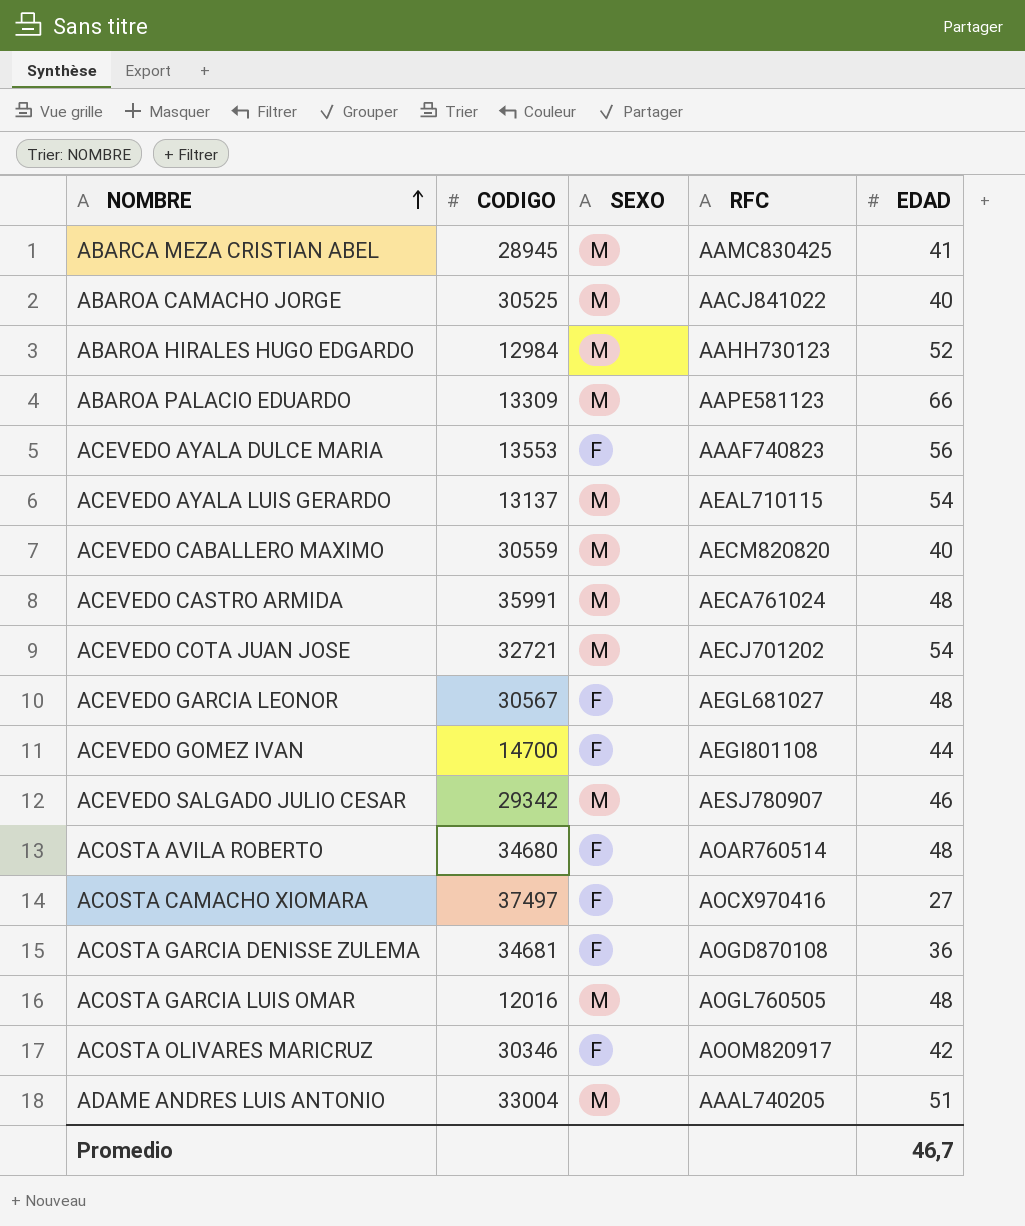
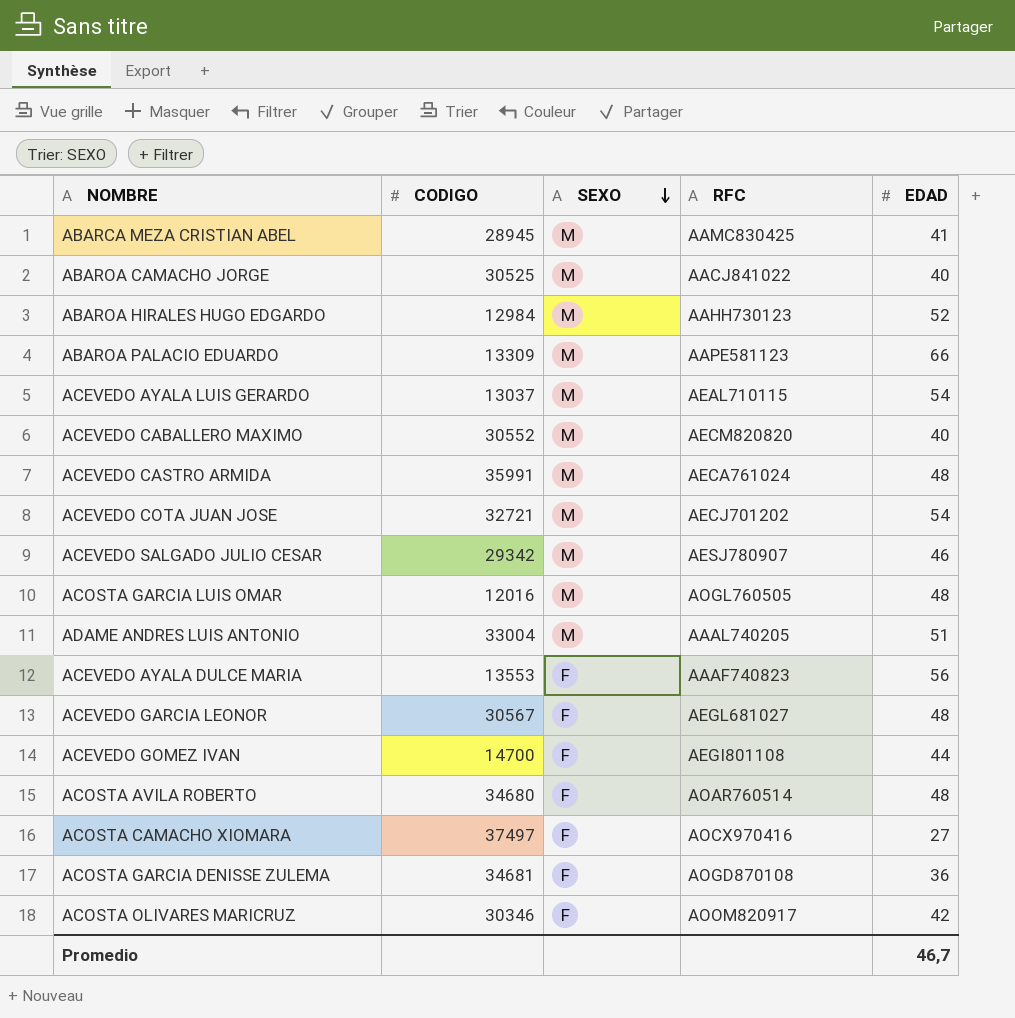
row order: NOMBRE ascending -> SEXO descending
ACEVEDO AYALA LUIS GERARDO | CODIGO: 13137 -> 13037
ACEVEDO CABALLERO MAXIMO | CODIGO: 30559 -> 30552

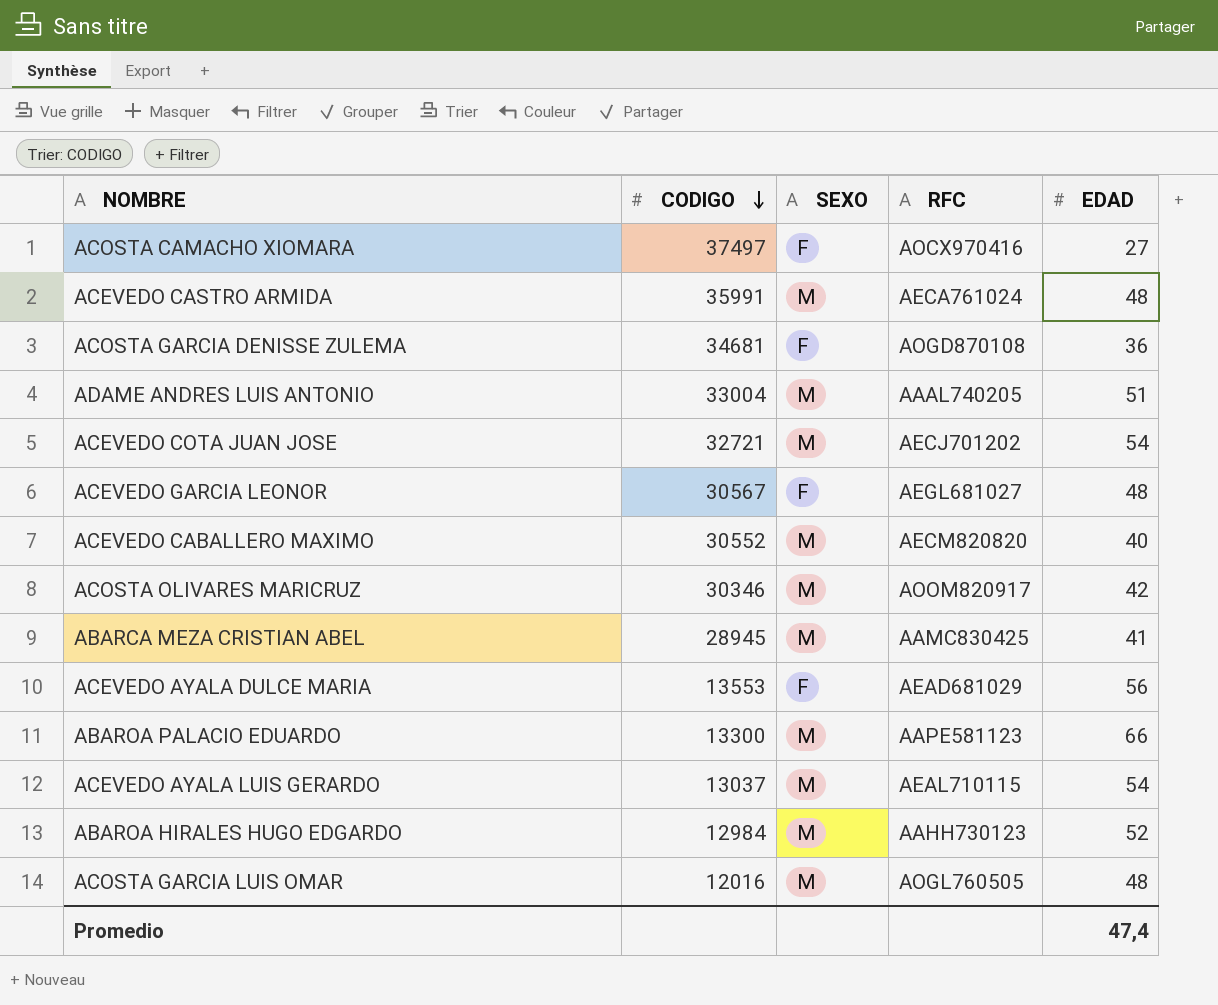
row order: SEXO descending -> CODIGO descending
row ABAROA CAMACHO JORGE: 30525 | M | AACJ841022 | 40 -> none
row ACEVEDO SALGADO JULIO CESAR: 29342 | M | AESJ780907 | 46 -> none
row ACEVEDO GOMEZ IVAN: 14700 | F | AEGI801108 | 44 -> none
row ACOSTA AVILA ROBERTO: 34680 | F | AOAR760514 | 48 -> none
ACOSTA OLIVARES MARICRUZ | SEXO: F -> M
ACEVEDO AYALA DULCE MARIA | RFC: AAAF740823 -> AEAD681029
ABAROA PALACIO EDUARDO | CODIGO: 13309 -> 13300
Promedio | EDAD: 46,7 -> 47,4

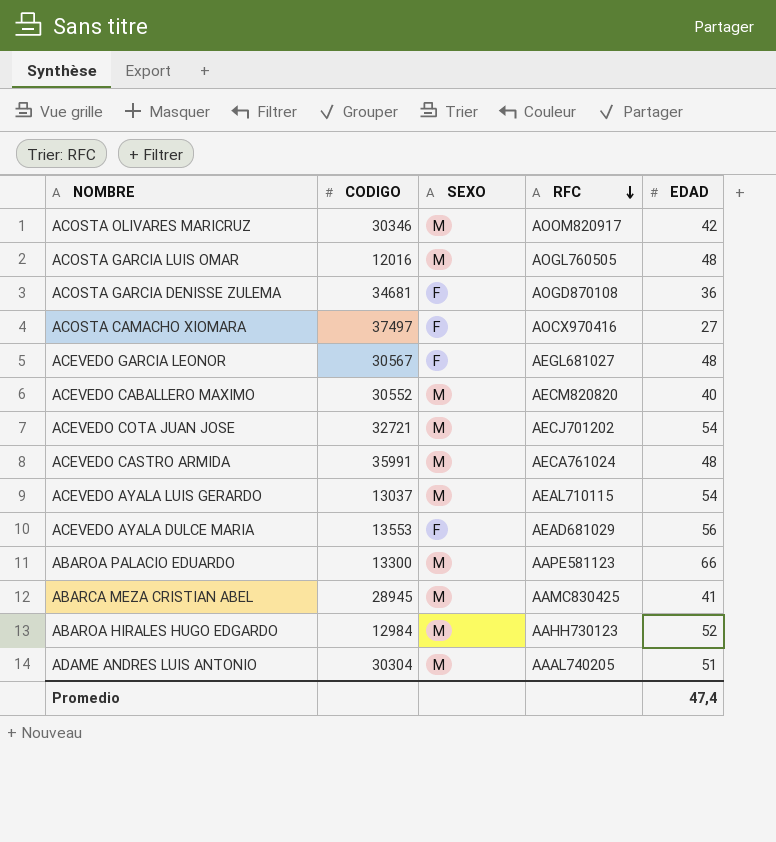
row order: CODIGO descending -> RFC descending
ADAME ANDRES LUIS ANTONIO | CODIGO: 33004 -> 30304

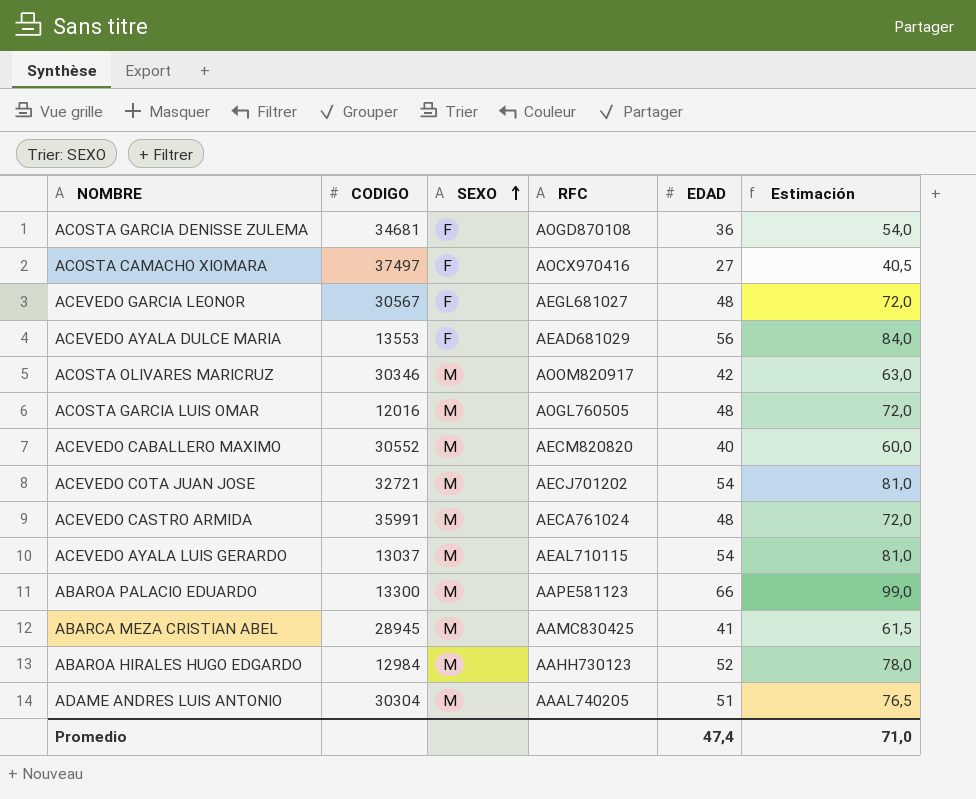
row order: RFC descending -> SEXO ascending
column Estimación | formula: none -> [EDAD] * 1,5

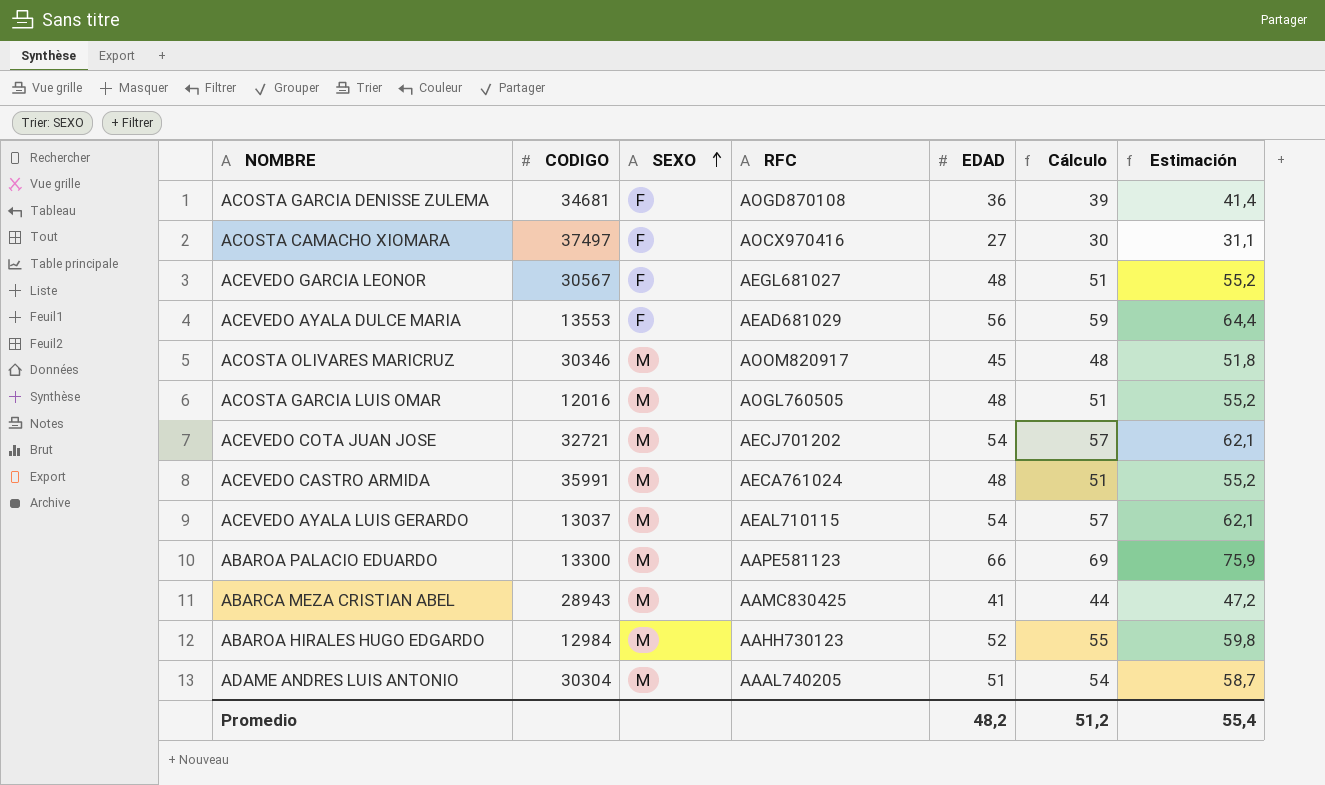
column Cálculo | formula: none -> [EDAD] + 3
column Estimación | formula: [EDAD] * 1,5 -> [EDAD] * 1,15
row ACEVEDO CABALLERO MAXIMO: 30552 | M | AECM820820 | 40 | 60,0 -> none
ACOSTA OLIVARES MARICRUZ | EDAD: 42 -> 45
ABARCA MEZA CRISTIAN ABEL | CODIGO: 28945 -> 28943
Promedio | EDAD: 47,4 -> 48,2
Promedio | Estimación: 71,0 -> 55,4

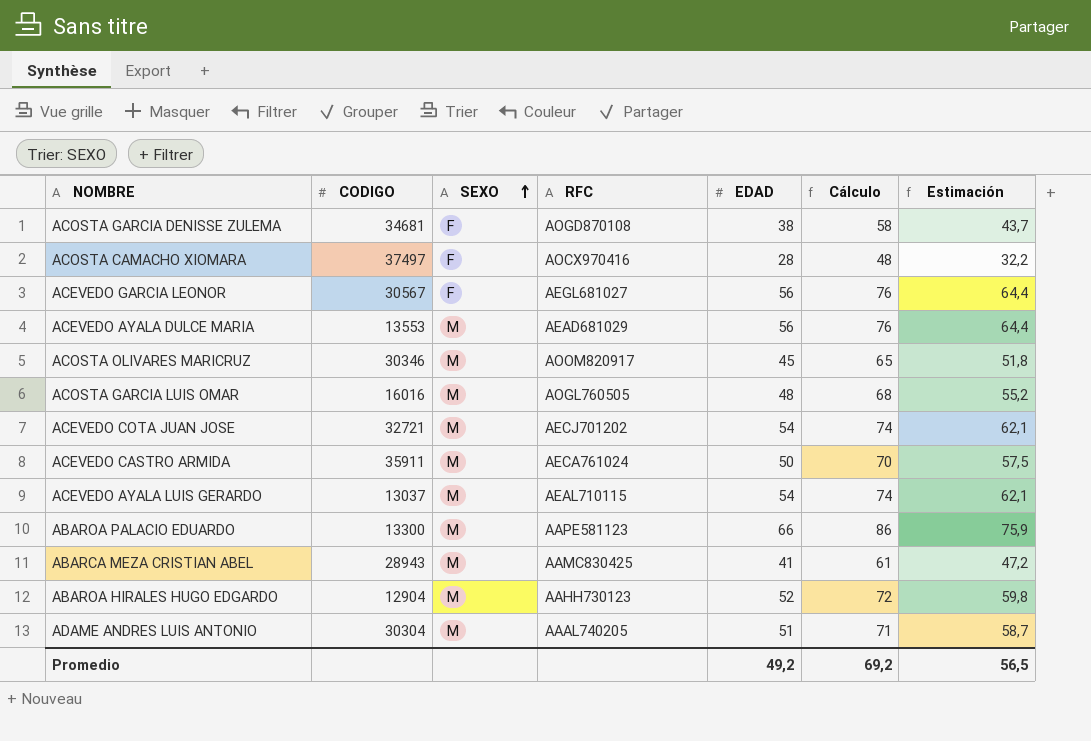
column Cálculo | formula: [EDAD] + 3 -> [EDAD] + 20
ACOSTA GARCIA DENISSE ZULEMA | EDAD: 36 -> 38
ACOSTA GARCIA DENISSE ZULEMA | Estimación: 41,4 -> 43,7
ACOSTA CAMACHO XIOMARA | EDAD: 27 -> 28
ACOSTA CAMACHO XIOMARA | Estimación: 31,1 -> 32,2
ACEVEDO GARCIA LEONOR | EDAD: 48 -> 56
ACEVEDO GARCIA LEONOR | Estimación: 55,2 -> 64,4
ACEVEDO AYALA DULCE MARIA | SEXO: F -> M
ACOSTA GARCIA LUIS OMAR | CODIGO: 12016 -> 16016
ACEVEDO CASTRO ARMIDA | CODIGO: 35991 -> 35911
ACEVEDO CASTRO ARMIDA | EDAD: 48 -> 50
ACEVEDO CASTRO ARMIDA | Estimación: 55,2 -> 57,5
ABAROA HIRALES HUGO EDGARDO | CODIGO: 12984 -> 12904
Promedio | EDAD: 48,2 -> 49,2
Promedio | Cálculo: 51,2 -> 69,2
Promedio | Estimación: 55,4 -> 56,5

